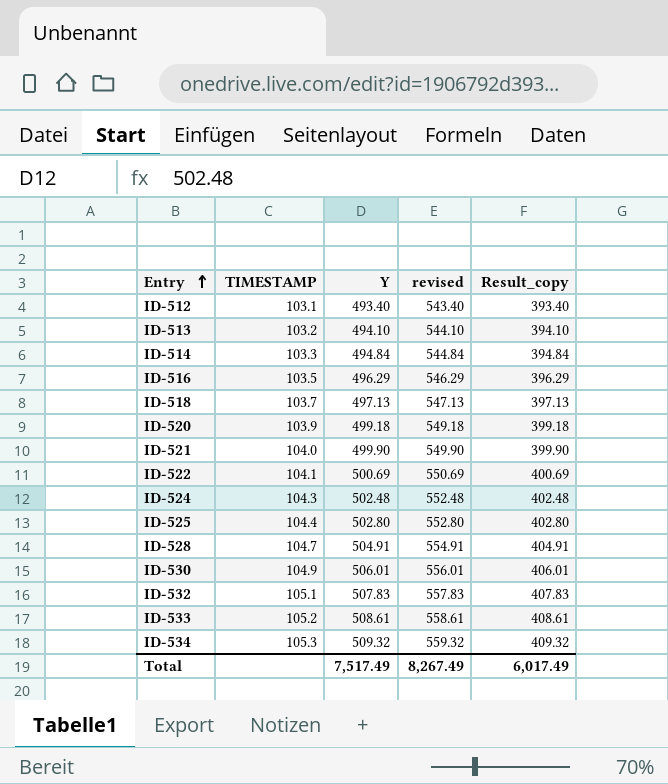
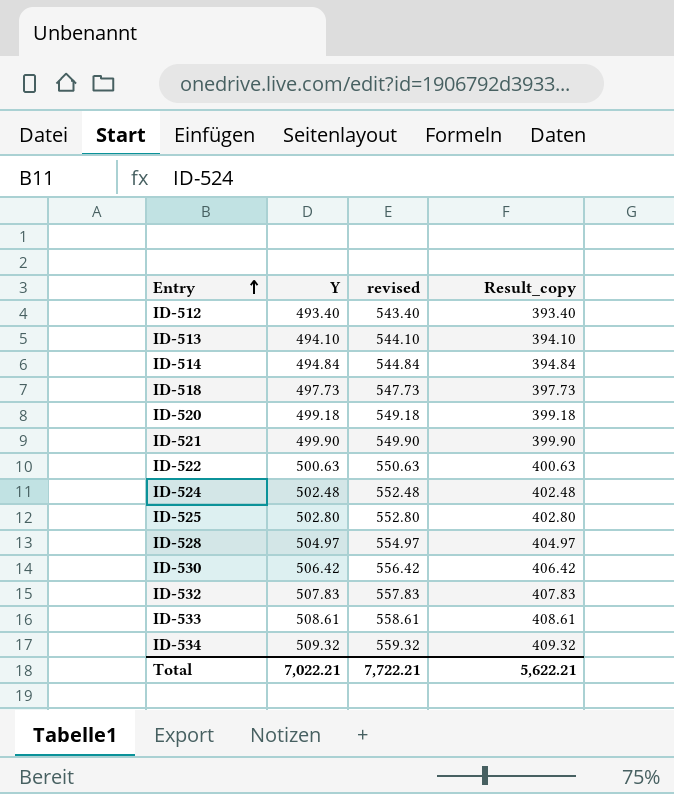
column TIMESTAMP | position: 2 -> none
row ID-516: 103.5 | 496.29 | 546.29 | 396.29 -> none
ID-518 | Y: 497.13 -> 497.73
ID-518 | revised: 547.13 -> 547.73
ID-518 | Result_copy: 397.13 -> 397.73
ID-522 | Y: 500.69 -> 500.63
ID-522 | revised: 550.69 -> 550.63
ID-522 | Result_copy: 400.69 -> 400.63
ID-528 | Y: 504.91 -> 504.97
ID-528 | revised: 554.91 -> 554.97
ID-528 | Result_copy: 404.91 -> 404.97
ID-530 | Y: 506.01 -> 506.42
ID-530 | revised: 556.01 -> 556.42
ID-530 | Result_copy: 406.01 -> 406.42
Total | Y: 7,517.49 -> 7,022.21
Total | revised: 8,267.49 -> 7,722.21
Total | Result_copy: 6,017.49 -> 5,622.21

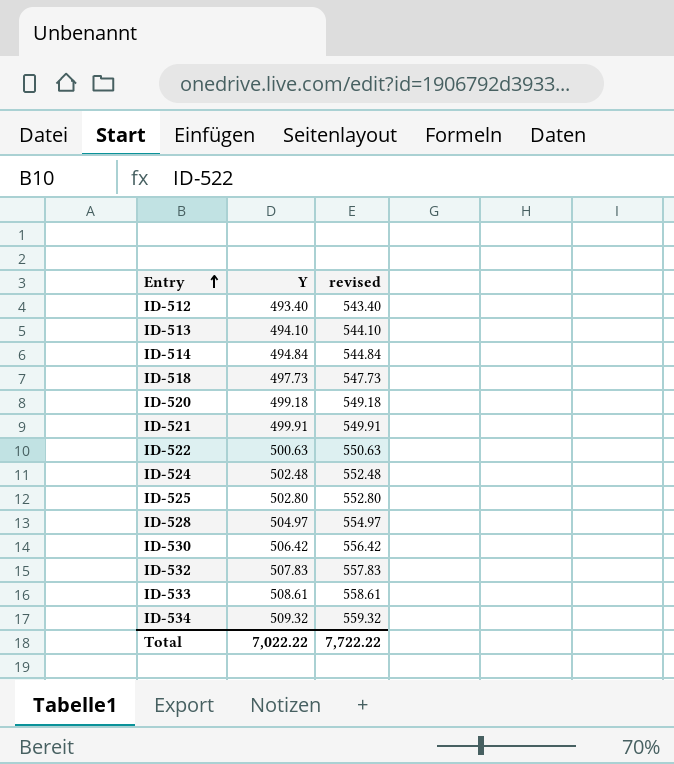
column Result_copy | formula: [Y] - 100 -> none
ID-521 | Y: 499.90 -> 499.91
ID-521 | revised: 549.90 -> 549.91
Total | Y: 7,022.21 -> 7,022.22
Total | revised: 7,722.21 -> 7,722.22

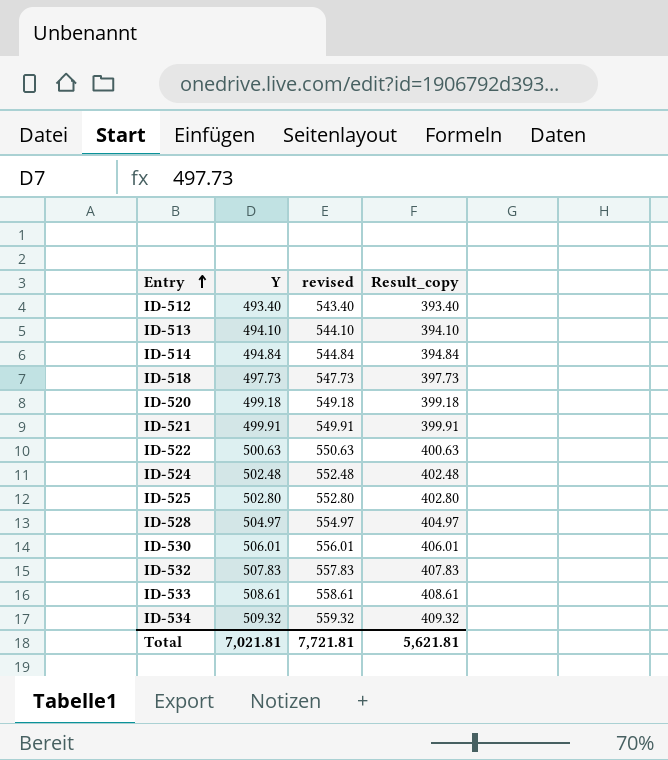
column Result_copy | formula: none -> [Y] - 100
ID-530 | Y: 506.42 -> 506.01
ID-530 | revised: 556.42 -> 556.01
Total | Y: 7,022.22 -> 7,021.81
Total | revised: 7,722.22 -> 7,721.81

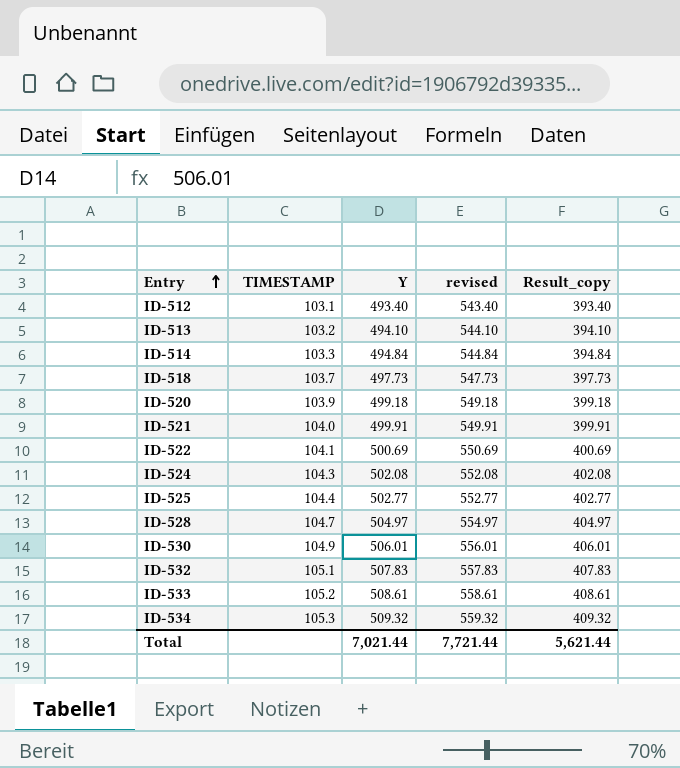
column TIMESTAMP | position: none -> 2
ID-522 | Y: 500.63 -> 500.69
ID-522 | revised: 550.63 -> 550.69
ID-522 | Result_copy: 400.63 -> 400.69
ID-524 | Y: 502.48 -> 502.08
ID-524 | revised: 552.48 -> 552.08
ID-524 | Result_copy: 402.48 -> 402.08
ID-525 | Y: 502.80 -> 502.77
ID-525 | revised: 552.80 -> 552.77
ID-525 | Result_copy: 402.80 -> 402.77
Total | Y: 7,021.81 -> 7,021.44
Total | revised: 7,721.81 -> 7,721.44
Total | Result_copy: 5,621.81 -> 5,621.44

